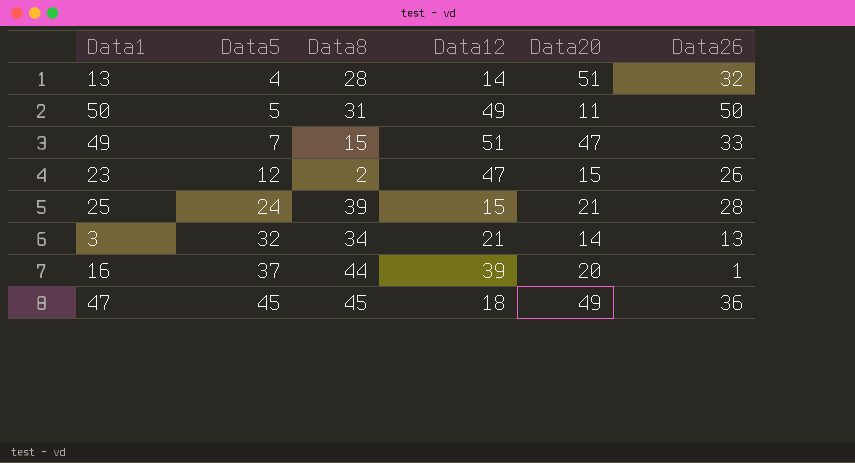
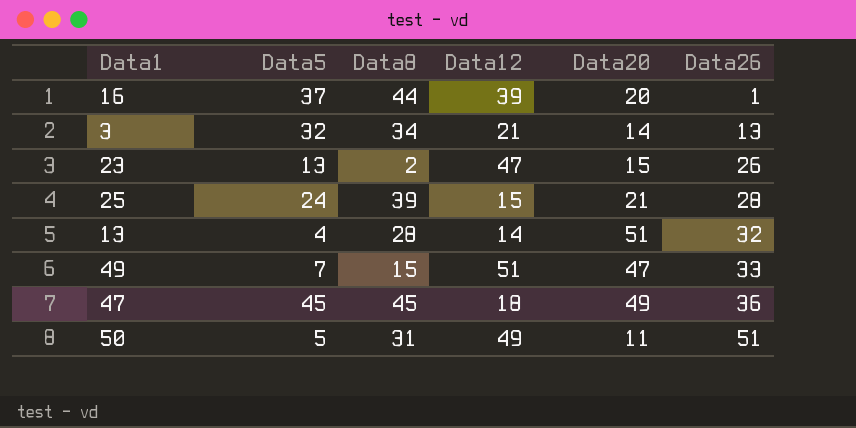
row order: Data5 ascending -> Data26 ascending
23 | Data5: 12 -> 13
50 | Data26: 50 -> 51

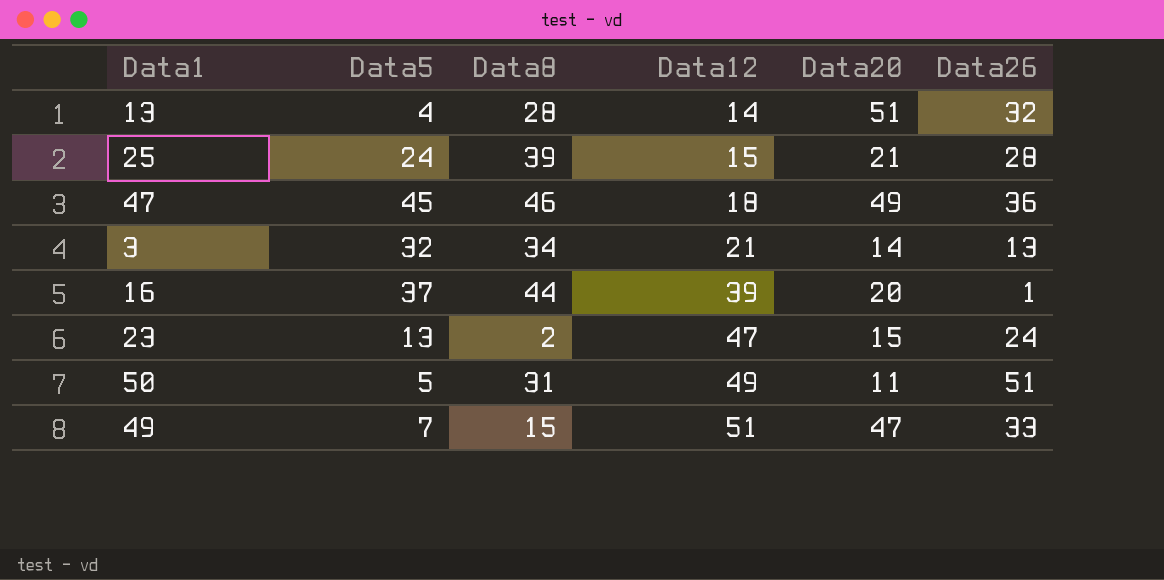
row order: Data26 ascending -> Data12 ascending
47 | Data8: 45 -> 46
23 | Data26: 26 -> 24

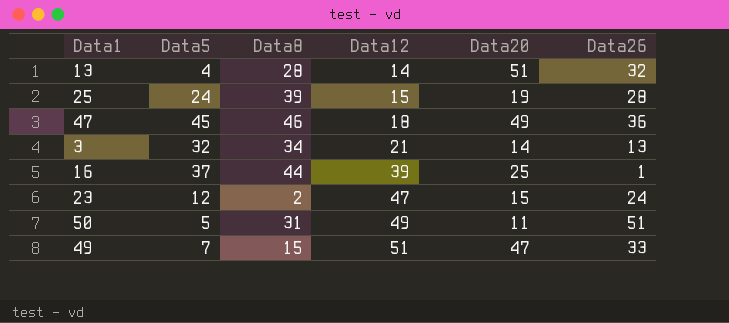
25 | Data20: 21 -> 19
16 | Data20: 20 -> 25
23 | Data5: 13 -> 12

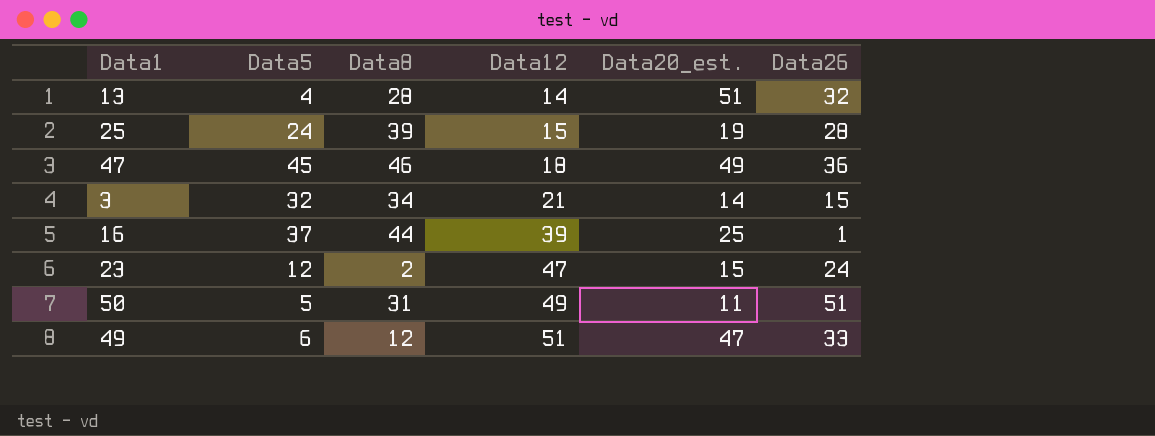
column name: Data20 -> Data20_est.
3 | Data26: 13 -> 15
49 | Data5: 7 -> 6
49 | Data8: 15 -> 12

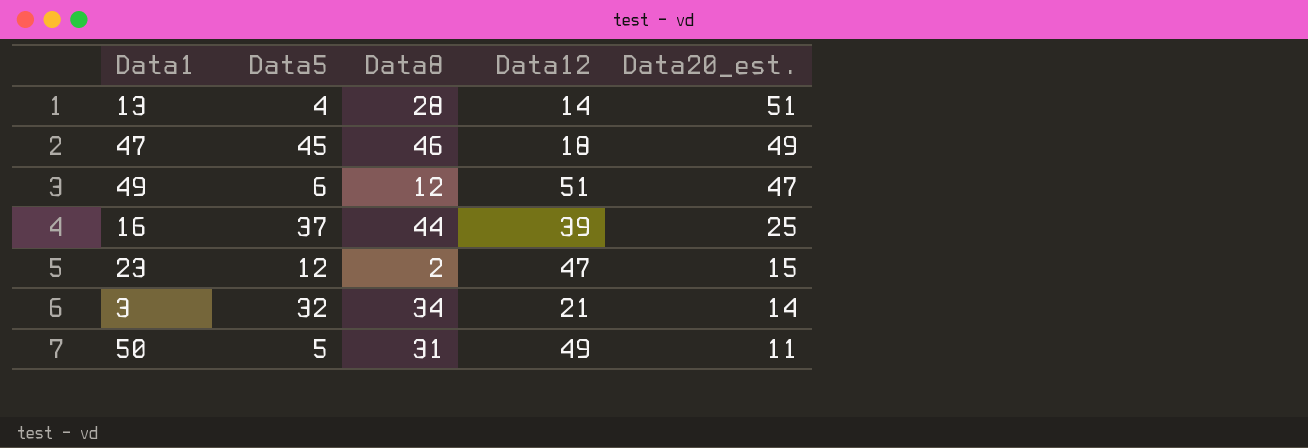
row order: Data12 ascending -> Data20_est. descending
column Data26 | position: 6 -> none
row 25: 24 | 39 | 15 | 19 | 28 -> none

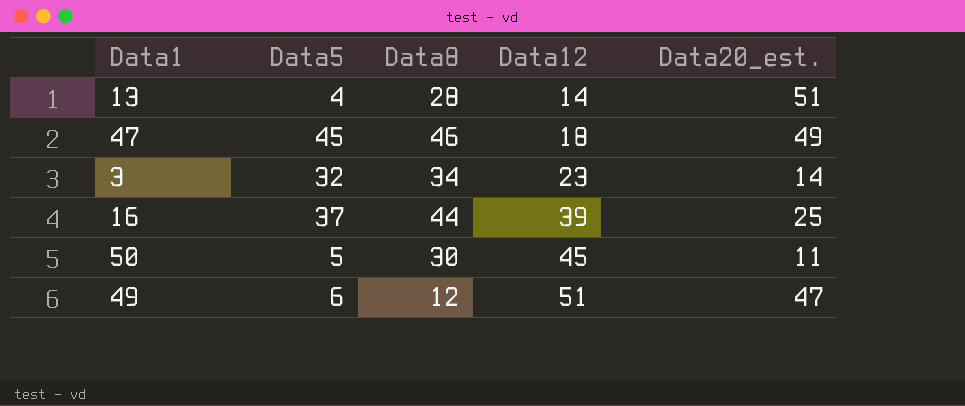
row order: Data20_est. descending -> Data12 ascending
row 23: 12 | 2 | 47 | 15 -> none
3 | Data12: 21 -> 23
50 | Data8: 31 -> 30
50 | Data12: 49 -> 45

